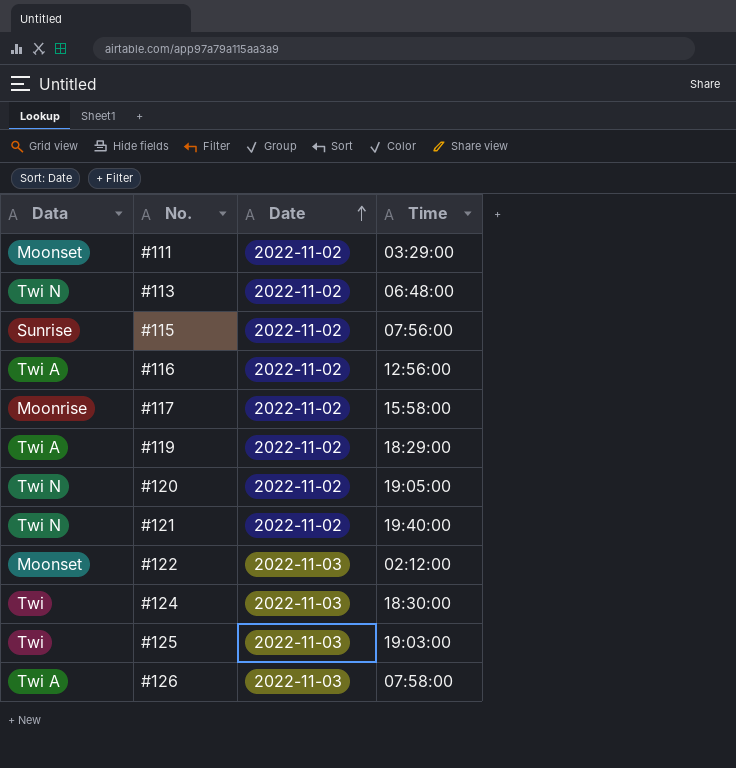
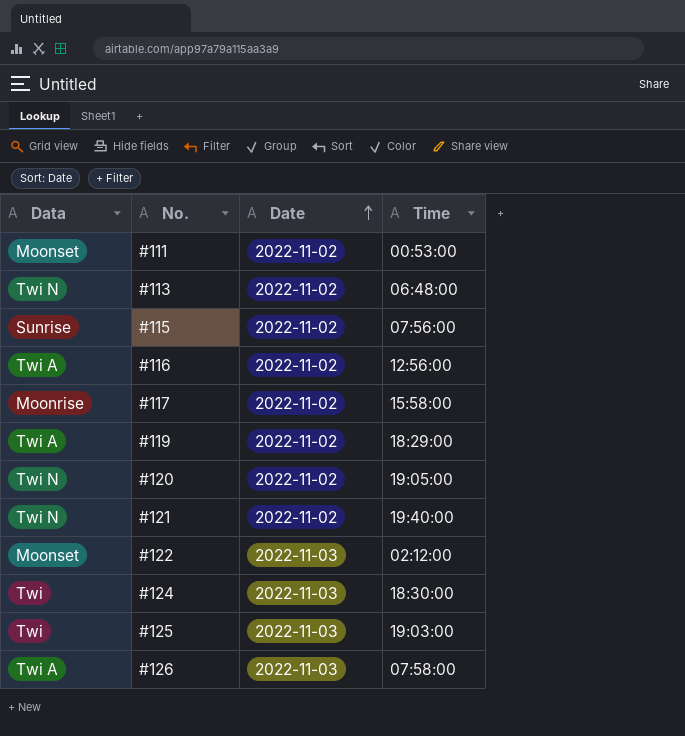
#111 | Time: 03:29:00 -> 00:53:00

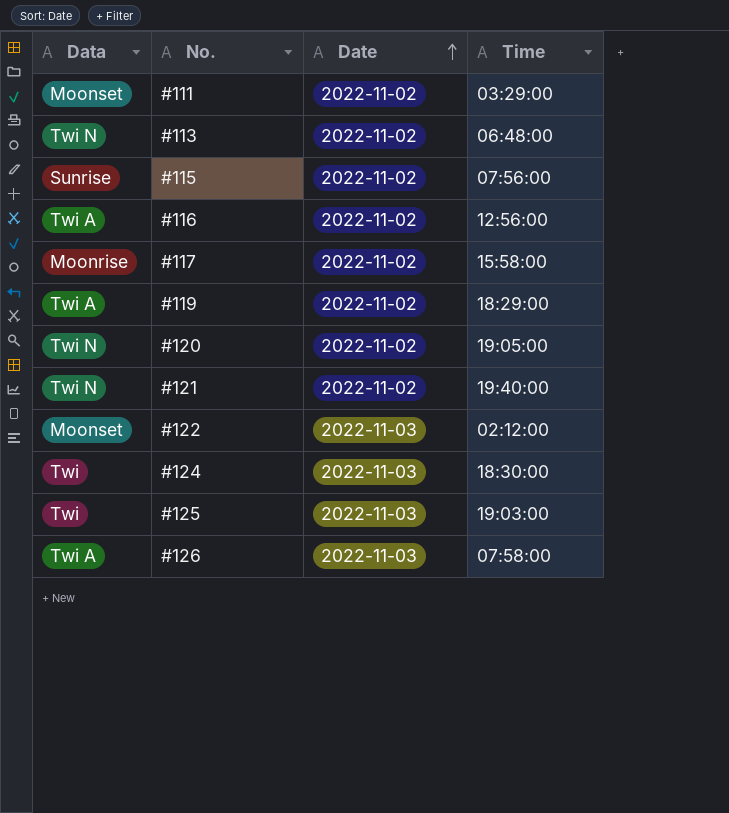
#111 | Time: 00:53:00 -> 03:29:00

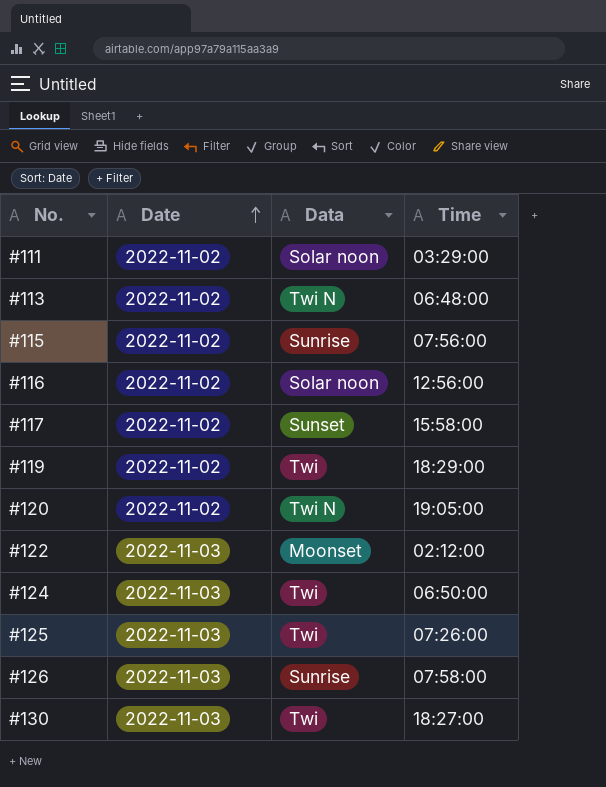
column Data | position: 1 -> 3
row #121: Twi N | 2022-11-02 | 19:40:00 -> none
#111 | Data: Moonset -> Solar noon
#116 | Data: Twi A -> Solar noon
#117 | Data: Moonrise -> Sunset
#119 | Data: Twi A -> Twi
#124 | Time: 18:30:00 -> 06:50:00
#125 | Time: 19:03:00 -> 07:26:00
#126 | Data: Twi A -> Sunrise
row #130: none -> 2022-11-03 | Twi | 18:27:00

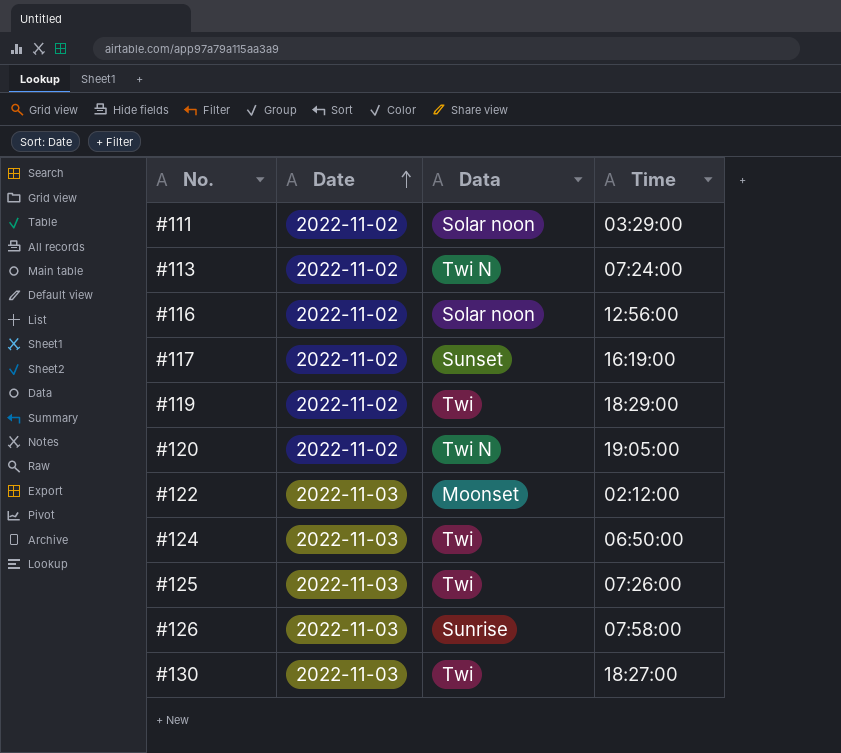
row #115: 2022-11-02 | Sunrise | 07:56:00 -> none
#113 | Time: 06:48:00 -> 07:24:00
#117 | Time: 15:58:00 -> 16:19:00

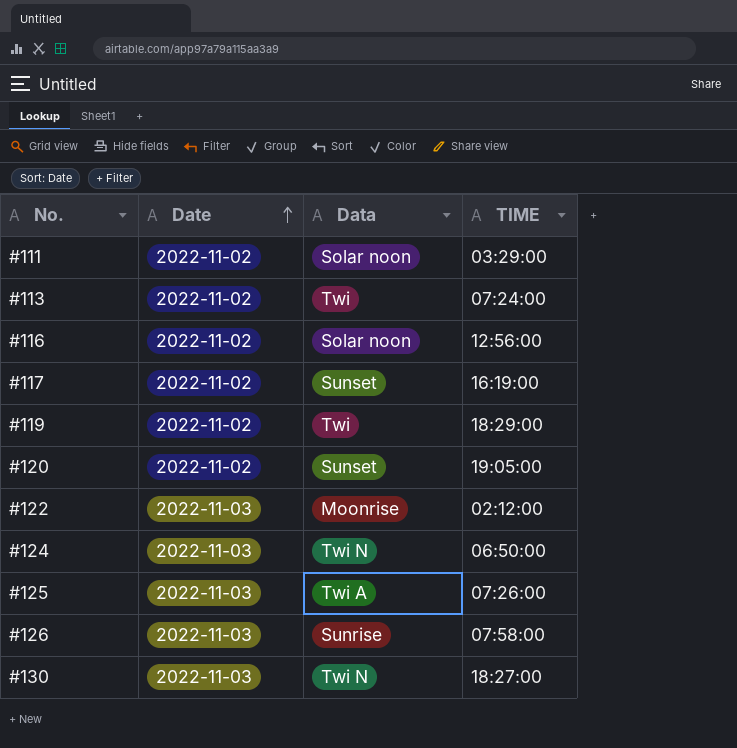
column name: Time -> TIME
#113 | Data: Twi N -> Twi
#120 | Data: Twi N -> Sunset
#122 | Data: Moonset -> Moonrise
#124 | Data: Twi -> Twi N
#125 | Data: Twi -> Twi A
#130 | Data: Twi -> Twi N

